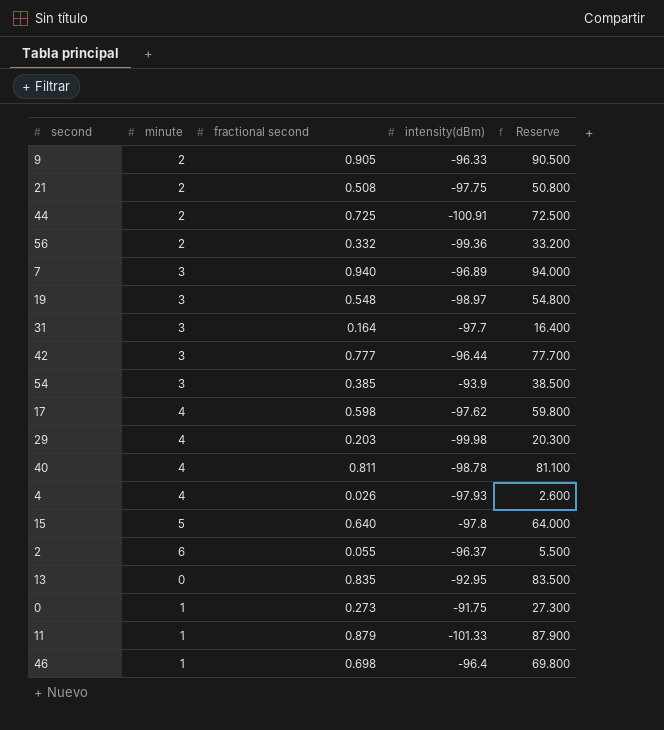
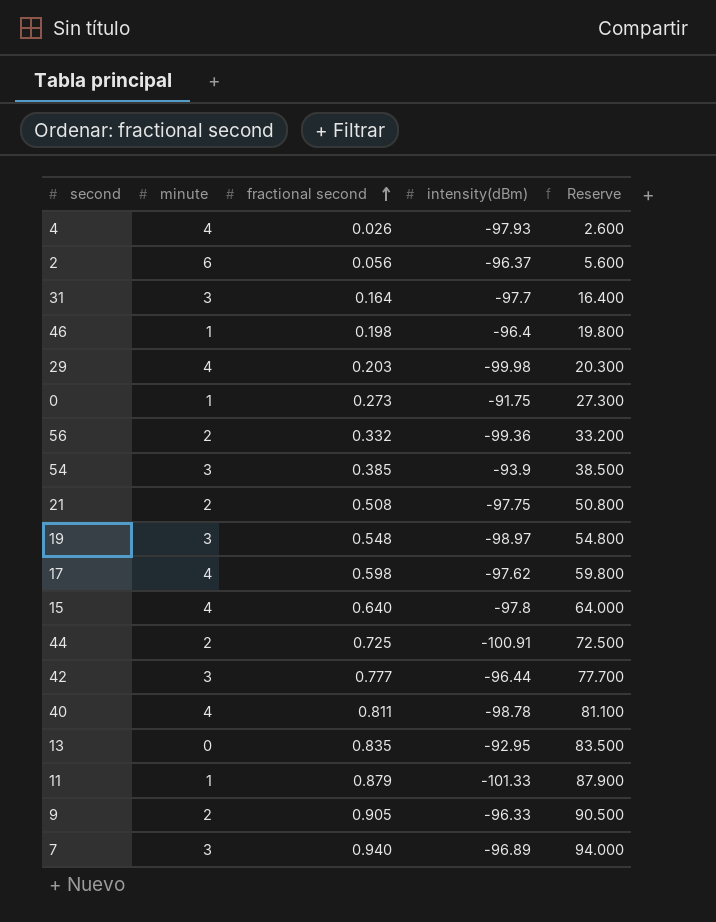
row order: none -> fractional second ascending
2 | fractional second: 0.055 -> 0.056
2 | Reserve: 5.500 -> 5.600
46 | fractional second: 0.698 -> 0.198
46 | Reserve: 69.800 -> 19.800
15 | minute: 5 -> 4

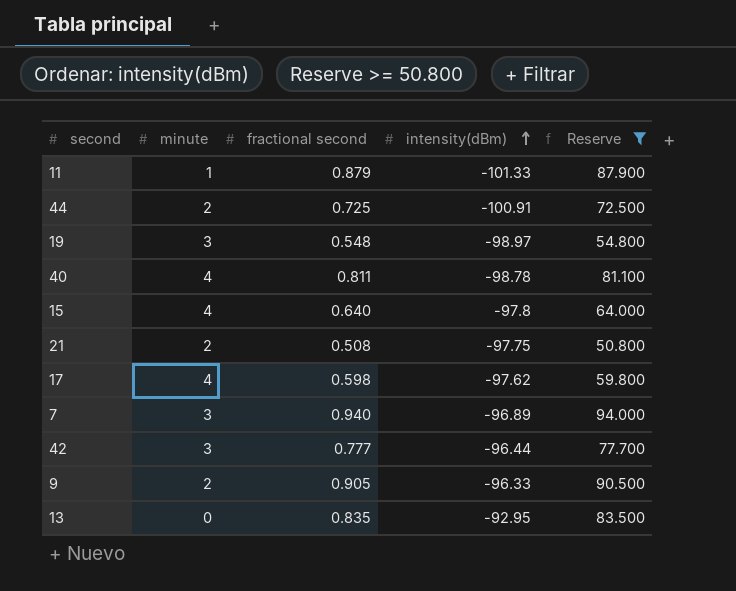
filter: none -> Reserve >= 50.800
row order: fractional second ascending -> intensity(dBm) ascending

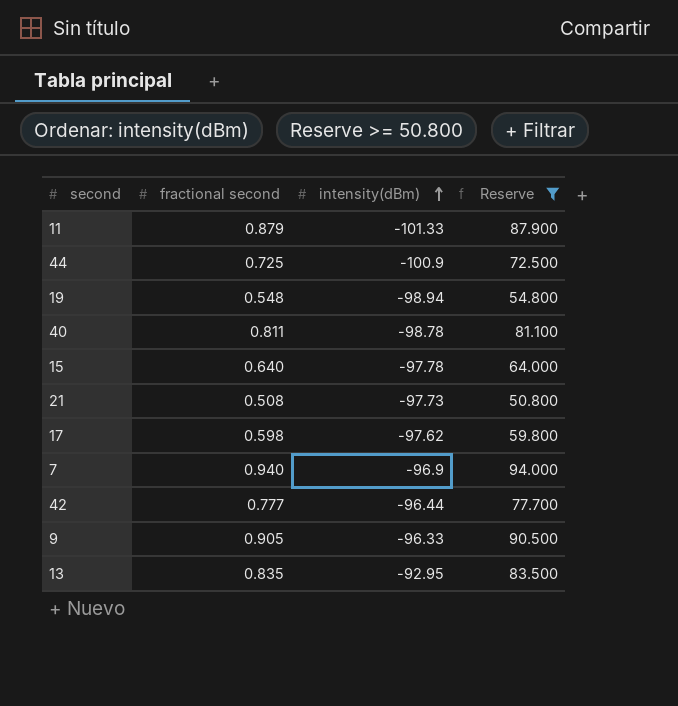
column minute | position: 2 -> none
44 | intensity(dBm): -100.91 -> -100.9
19 | intensity(dBm): -98.97 -> -98.94
15 | intensity(dBm): -97.8 -> -97.78
21 | intensity(dBm): -97.75 -> -97.73
7 | intensity(dBm): -96.89 -> -96.9

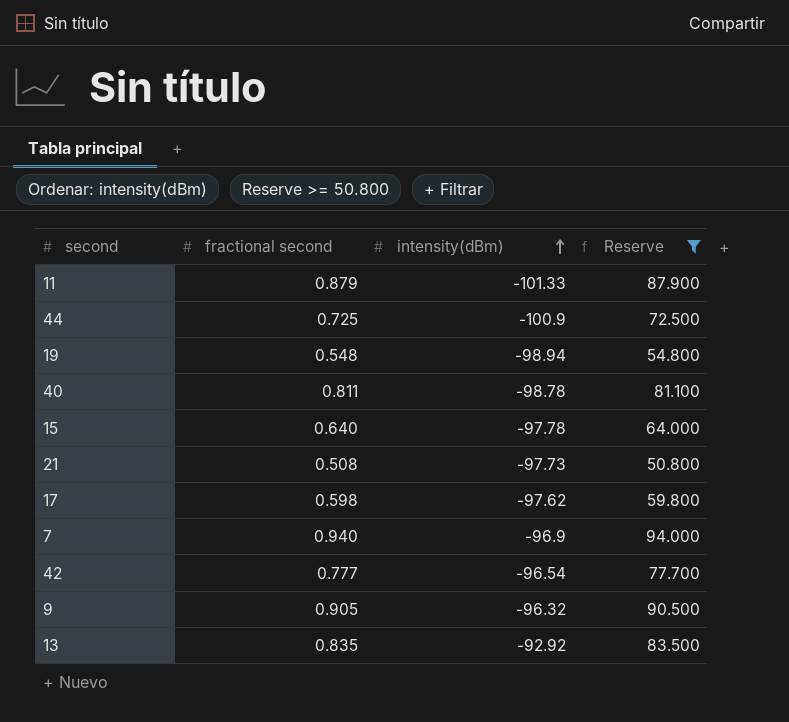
42 | intensity(dBm): -96.44 -> -96.54
9 | intensity(dBm): -96.33 -> -96.32
13 | intensity(dBm): -92.95 -> -92.92

